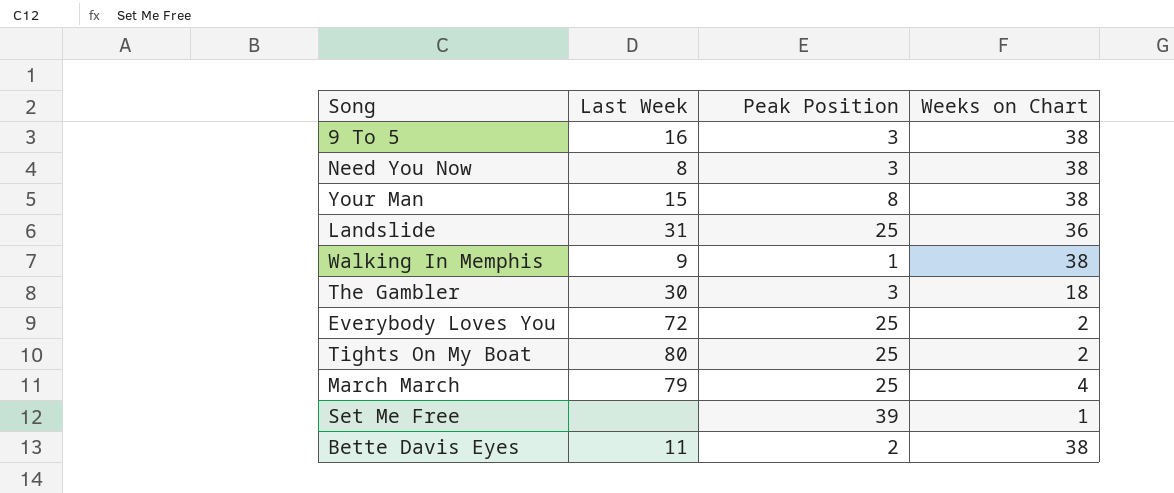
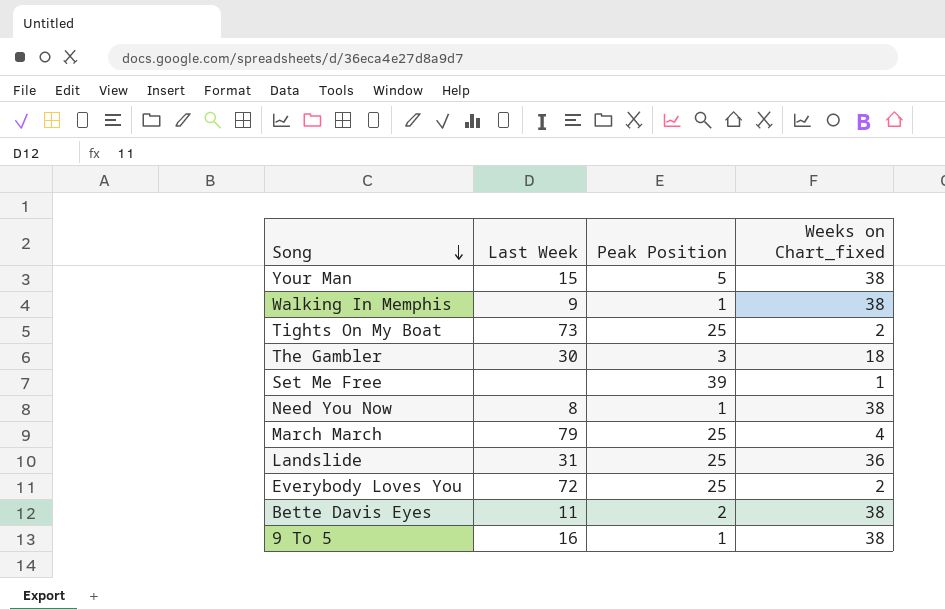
row order: none -> Song descending
column name: Weeks on Chart -> Weeks on Chart_fixed
Your Man | Peak Position: 8 -> 5
Tights On My Boat | Last Week: 80 -> 73
Need You Now | Peak Position: 3 -> 1
9 To 5 | Peak Position: 3 -> 1

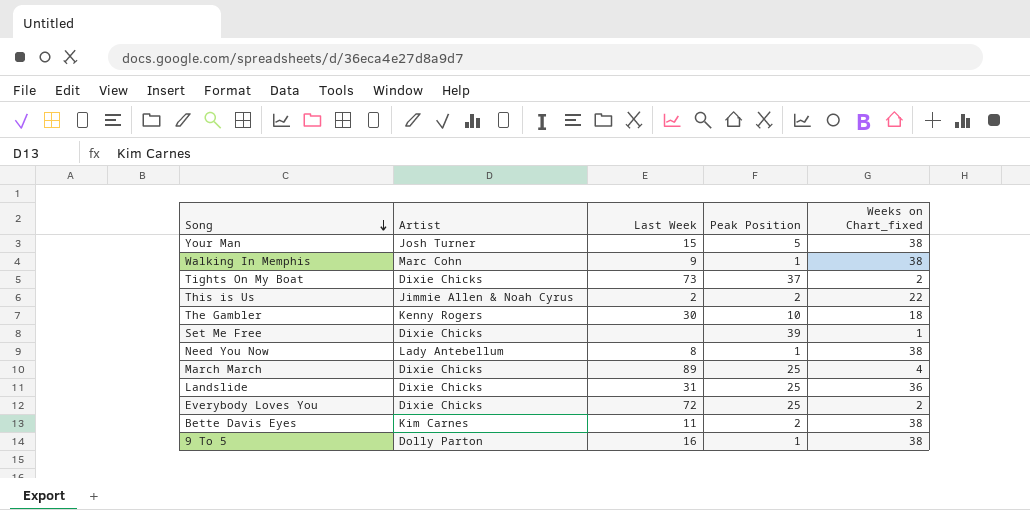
column Artist | position: none -> 2
Tights On My Boat | Peak Position: 25 -> 37
row This is Us: none -> Jimmie Allen & Noah Cyrus | 2 | 2 | 22
The Gambler | Peak Position: 3 -> 10
March March | Last Week: 79 -> 89

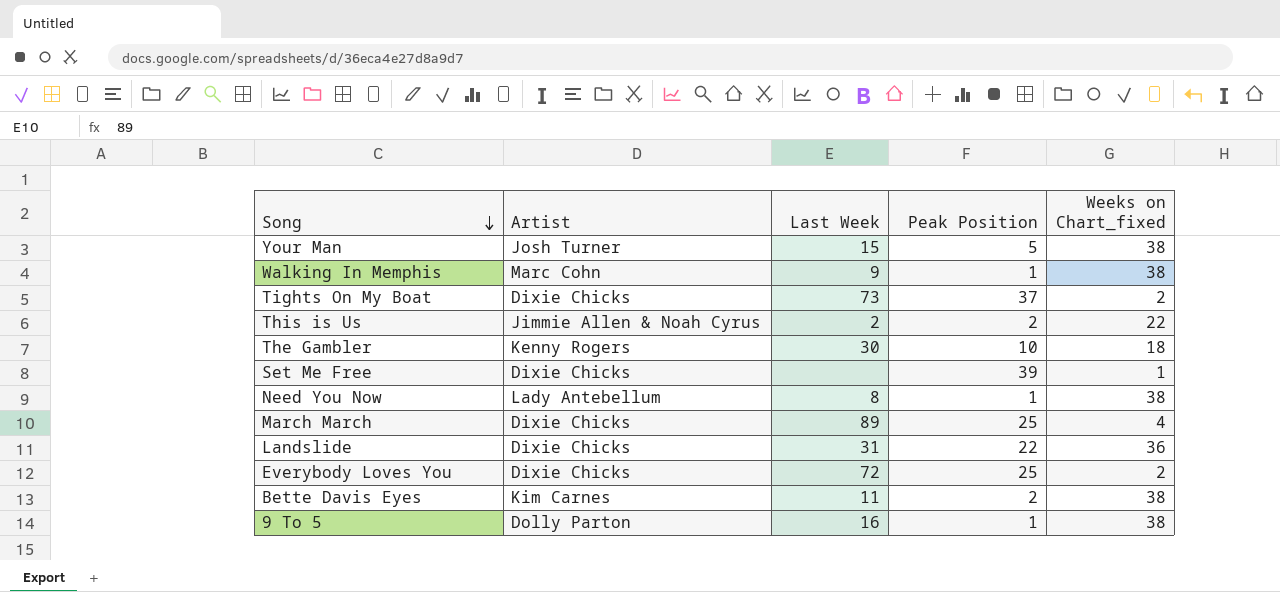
Landslide | Peak Position: 25 -> 22

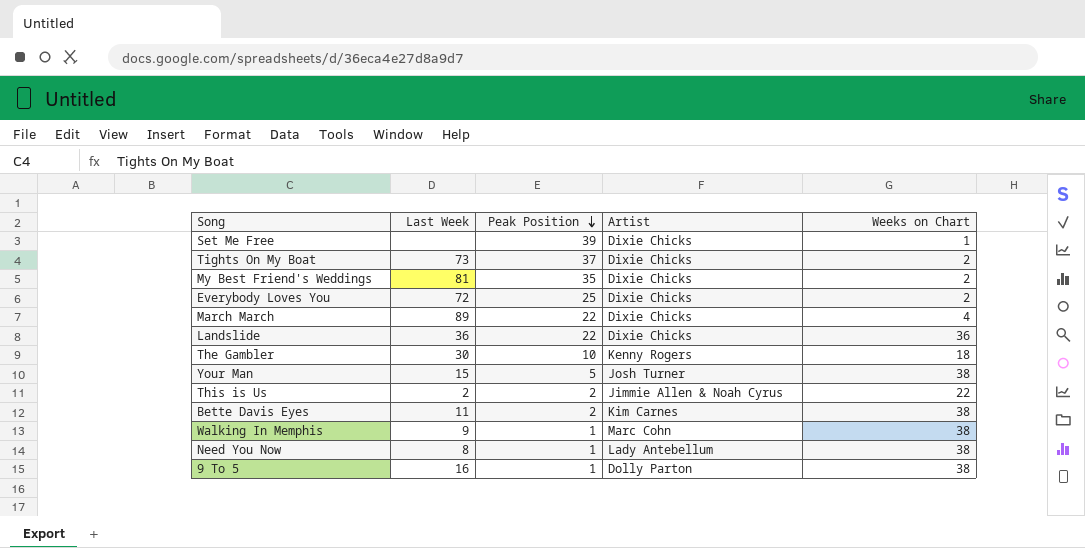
row order: Song descending -> Peak Position descending
column Artist | position: 2 -> 4
column name: Weeks on Chart_fixed -> Weeks on Chart
row My Best Friend's Weddings: none -> 81 | 35 | Dixie Chicks | 2
March March | Peak Position: 25 -> 22
Landslide | Last Week: 31 -> 36

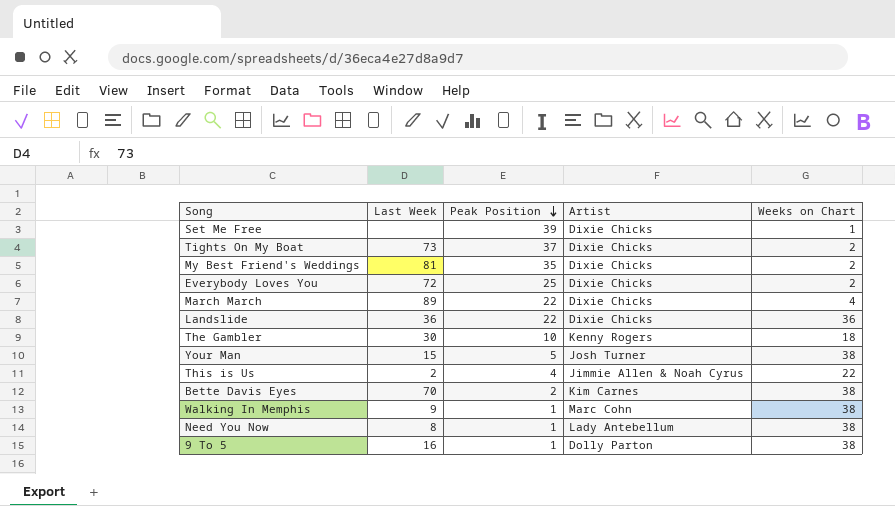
This is Us | Peak Position: 2 -> 4
Bette Davis Eyes | Last Week: 11 -> 70

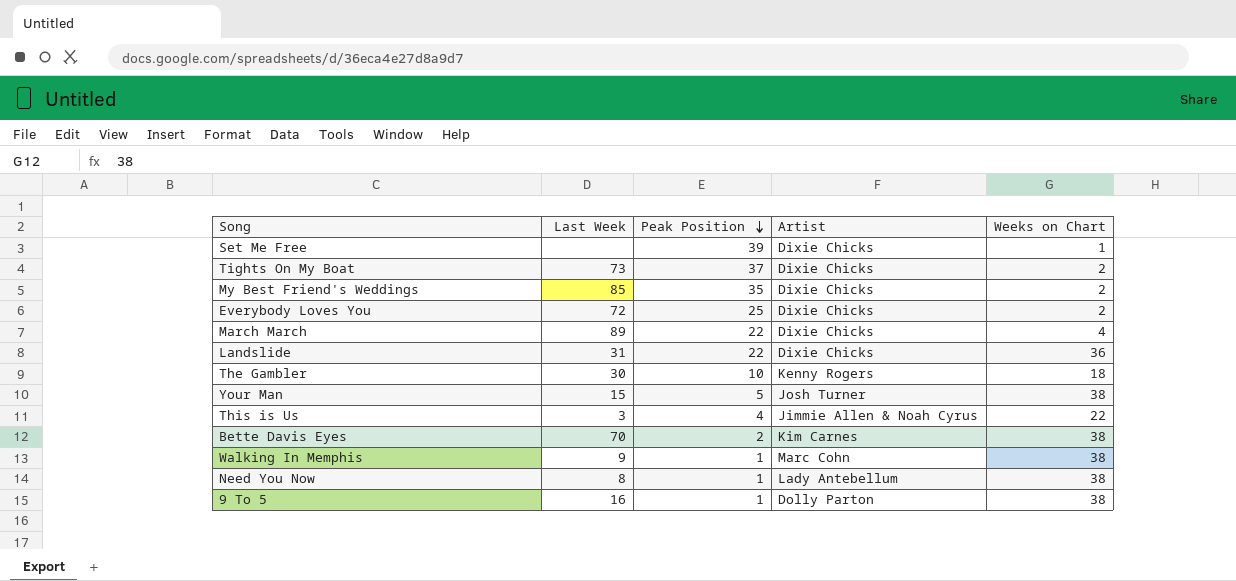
My Best Friend's Weddings | Last Week: 81 -> 85
Landslide | Last Week: 36 -> 31
This is Us | Last Week: 2 -> 3

